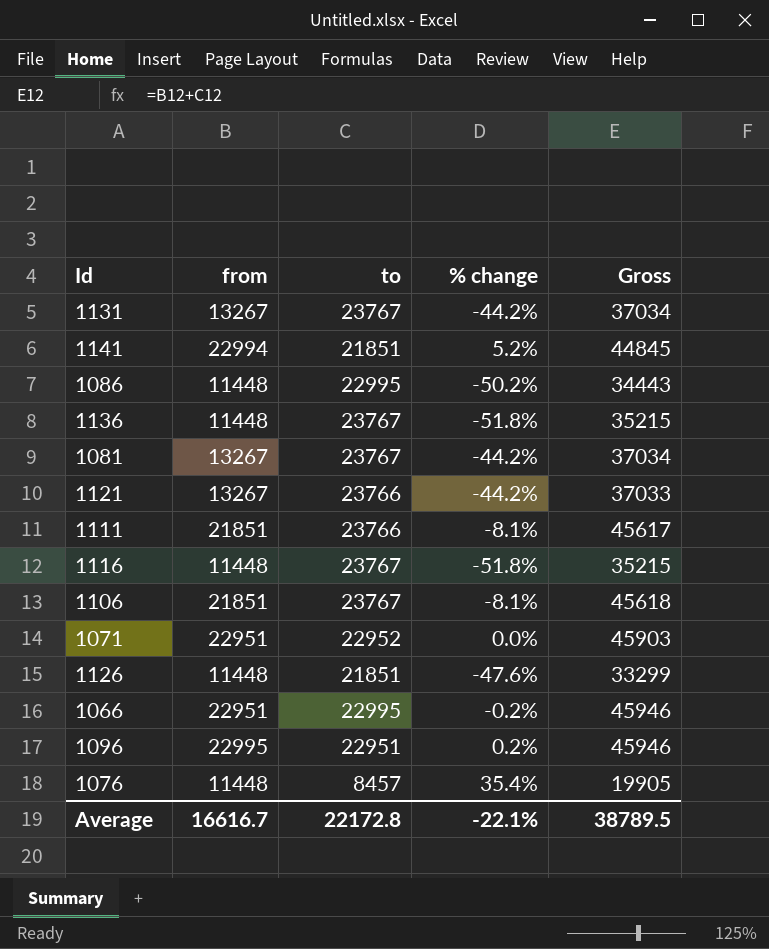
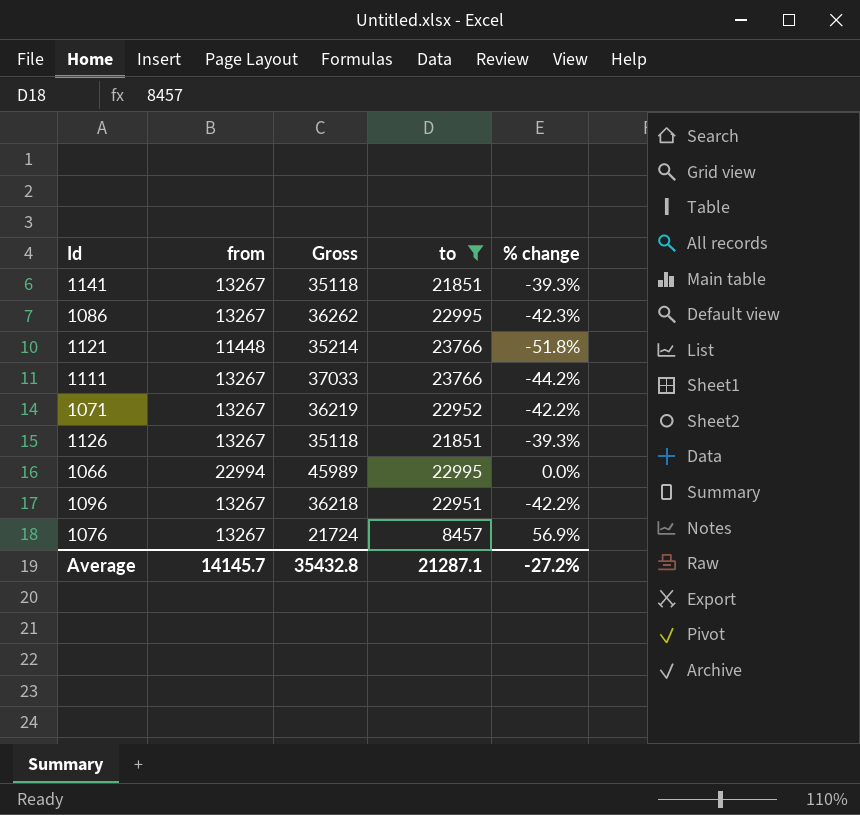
filter: none -> to != 23767
column Gross | position: 5 -> 3
1141 | from: 22994 -> 13267
1141 | Gross: 44845 -> 35118
1141 | % change: 5.2% -> -39.3%
1086 | from: 11448 -> 13267
1086 | Gross: 34443 -> 36262
1086 | % change: -50.2% -> -42.3%
1121 | from: 13267 -> 11448
1121 | Gross: 37033 -> 35214
1121 | % change: -44.2% -> -51.8%
1111 | from: 21851 -> 13267
1111 | Gross: 45617 -> 37033
1111 | % change: -8.1% -> -44.2%
1071 | from: 22951 -> 13267
1071 | Gross: 45903 -> 36219
1071 | % change: 0.0% -> -42.2%
1126 | from: 11448 -> 13267
1126 | Gross: 33299 -> 35118
1126 | % change: -47.6% -> -39.3%
1066 | from: 22951 -> 22994
1066 | Gross: 45946 -> 45989
1066 | % change: -0.2% -> 0.0%
1096 | from: 22995 -> 13267
1096 | Gross: 45946 -> 36218
1096 | % change: 0.2% -> -42.2%
1076 | from: 11448 -> 13267
1076 | Gross: 19905 -> 21724
1076 | % change: 35.4% -> 56.9%
Average | from: 16616.7 -> 14145.7
Average | Gross: 38789.5 -> 35432.8
Average | to: 22172.8 -> 21287.1
Average | % change: -22.1% -> -27.2%

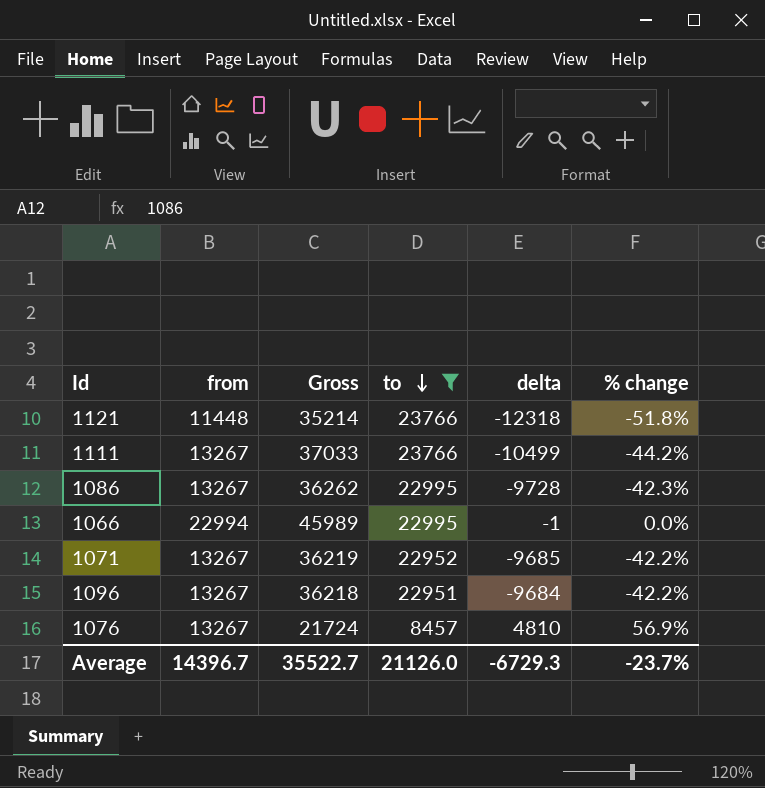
row order: none -> to descending
column delta | formula: none -> [from] - [to]
row 1141: 13267 | 35118 | 21851 | -39.3% -> none
row 1126: 13267 | 35118 | 21851 | -39.3% -> none
Average | from: 14145.7 -> 14396.7
Average | Gross: 35432.8 -> 35522.7
Average | to: 21287.1 -> 21126.0
Average | % change: -27.2% -> -23.7%

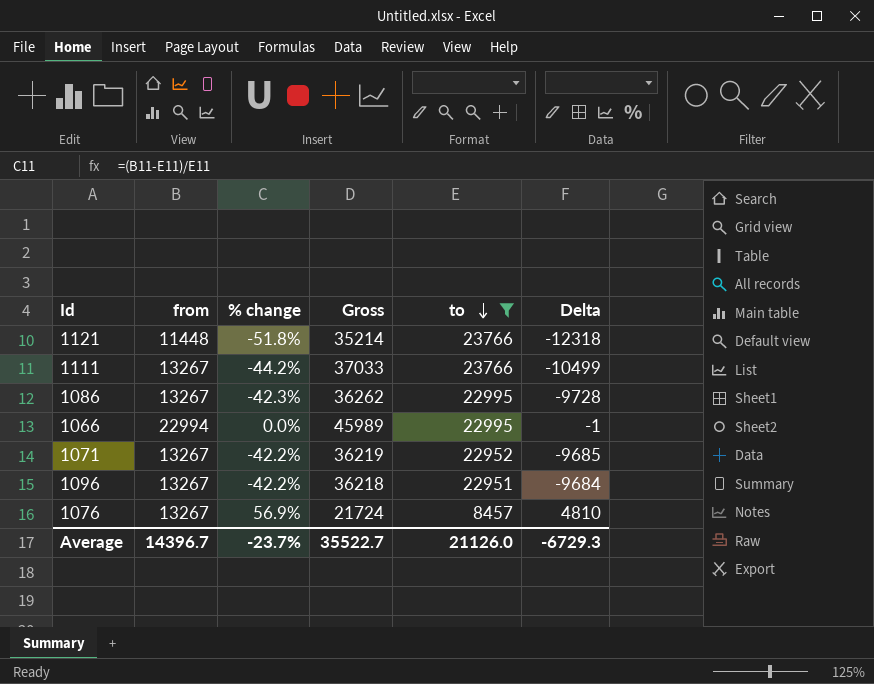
column % change | position: 6 -> 3
column name: delta -> Delta

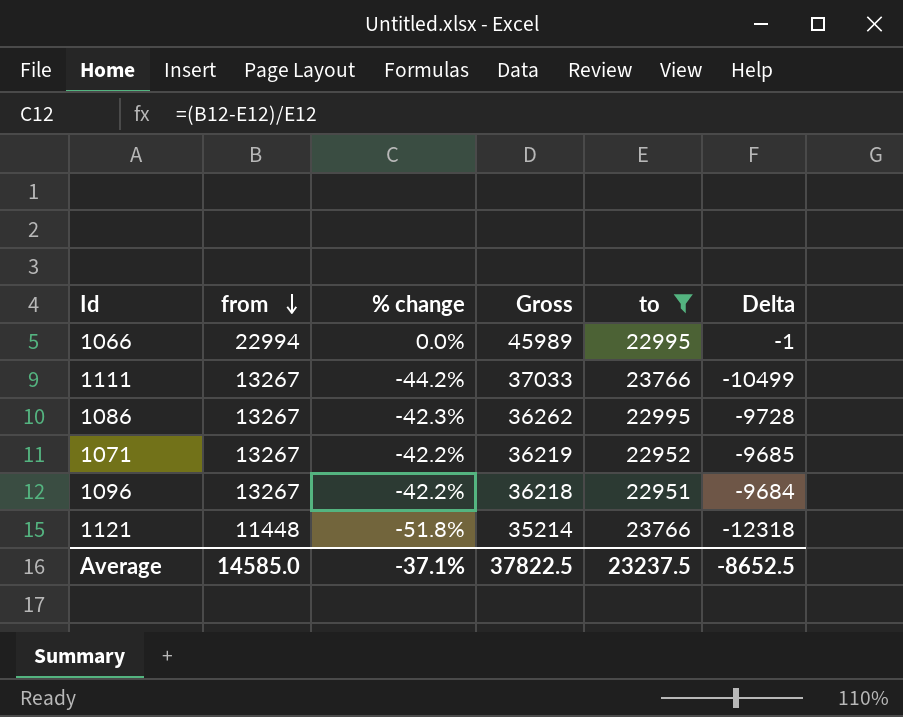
row order: to descending -> from descending
row 1076: 13267 | 56.9% | 21724 | 8457 | 4810 -> none
Average | from: 14396.7 -> 14585.0
Average | % change: -23.7% -> -37.1%
Average | Gross: 35522.7 -> 37822.5
Average | to: 21126.0 -> 23237.5
Average | Delta: -6729.3 -> -8652.5

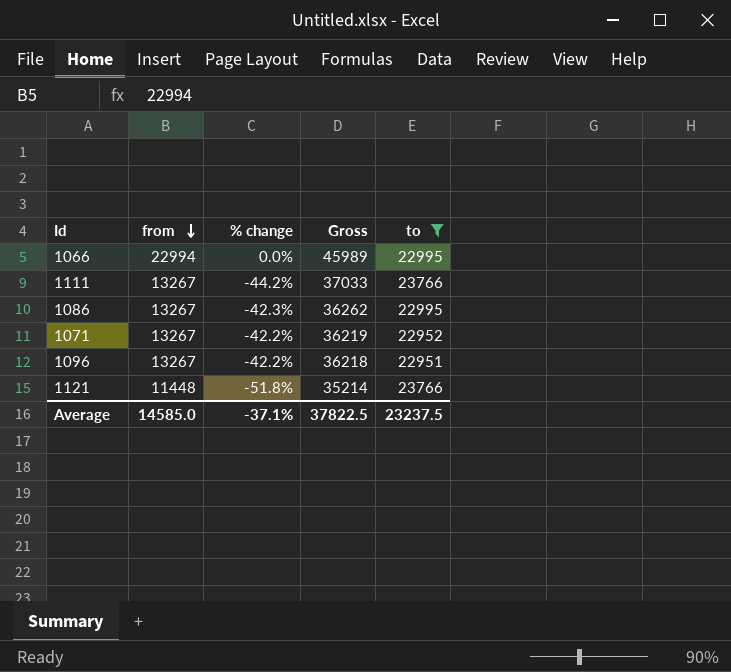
column Delta | formula: [from] - [to] -> none

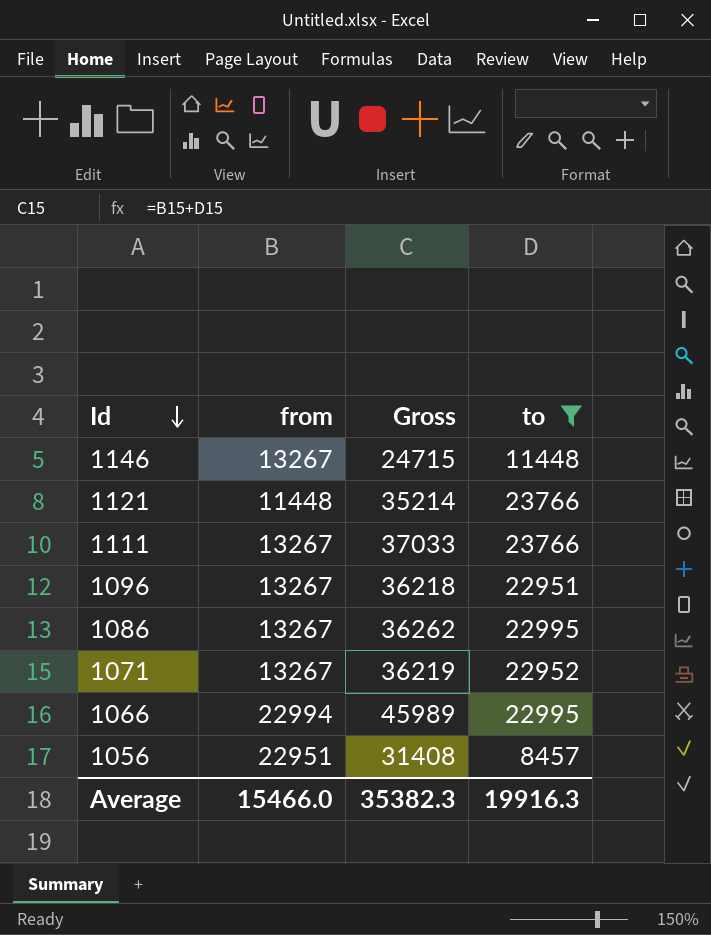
row order: from descending -> Id descending
column % change | formula: ([from] - [to]) / [to] -> none
row 1146: none -> 13267 | 24715 | 11448
row 1056: none -> 22951 | 31408 | 8457
Average | from: 14585.0 -> 15466.0
Average | Gross: 37822.5 -> 35382.3
Average | to: 23237.5 -> 19916.3

